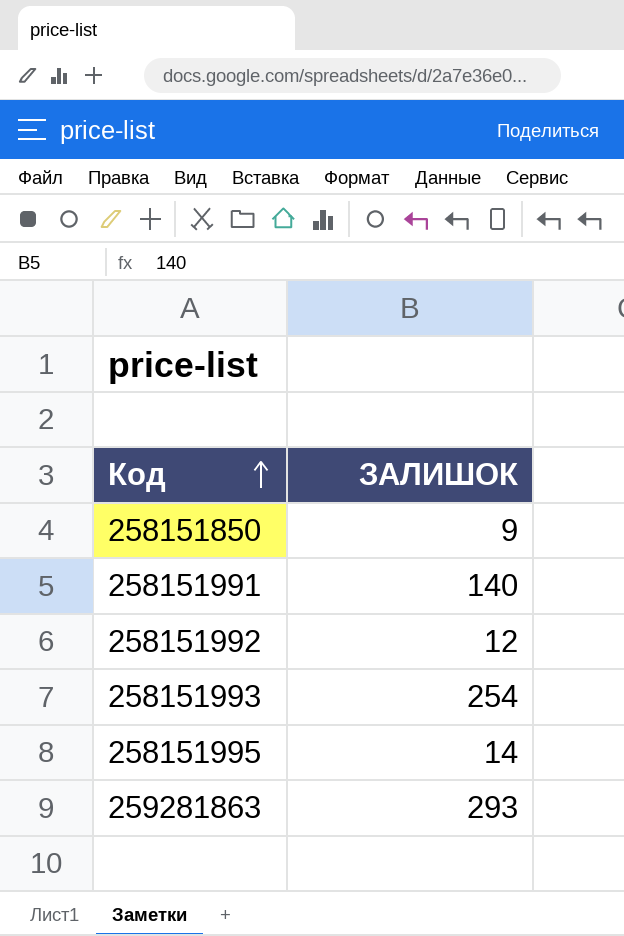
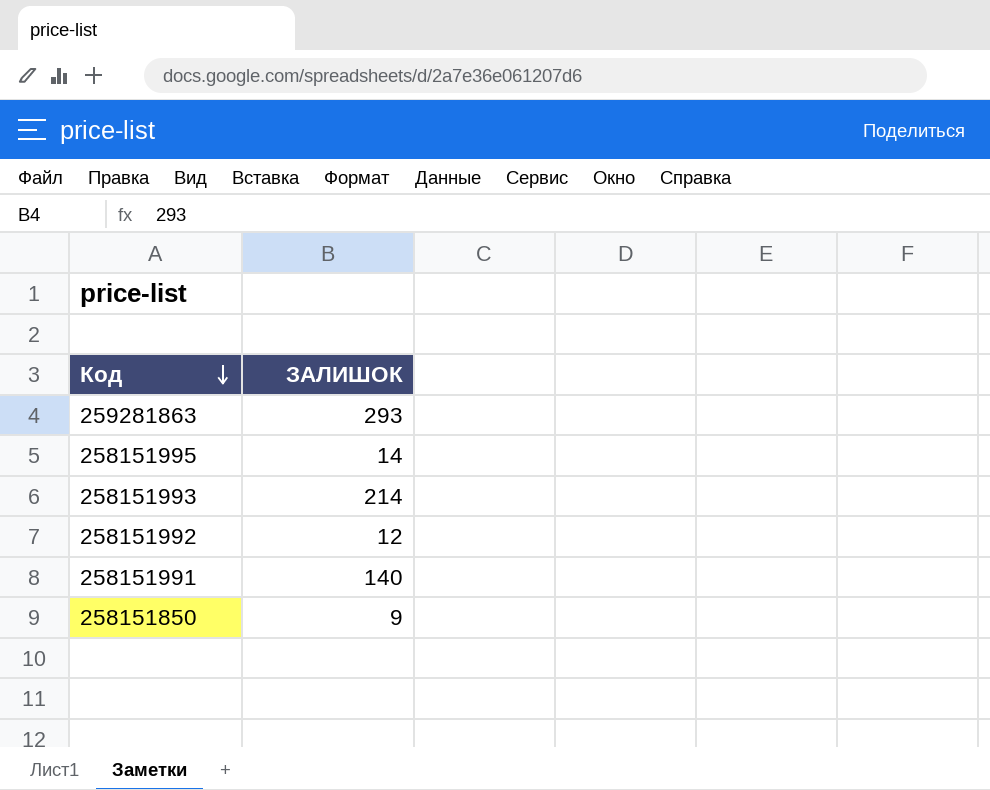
row order: Код ascending -> Код descending
258151993 | ЗАЛИШОК: 254 -> 214

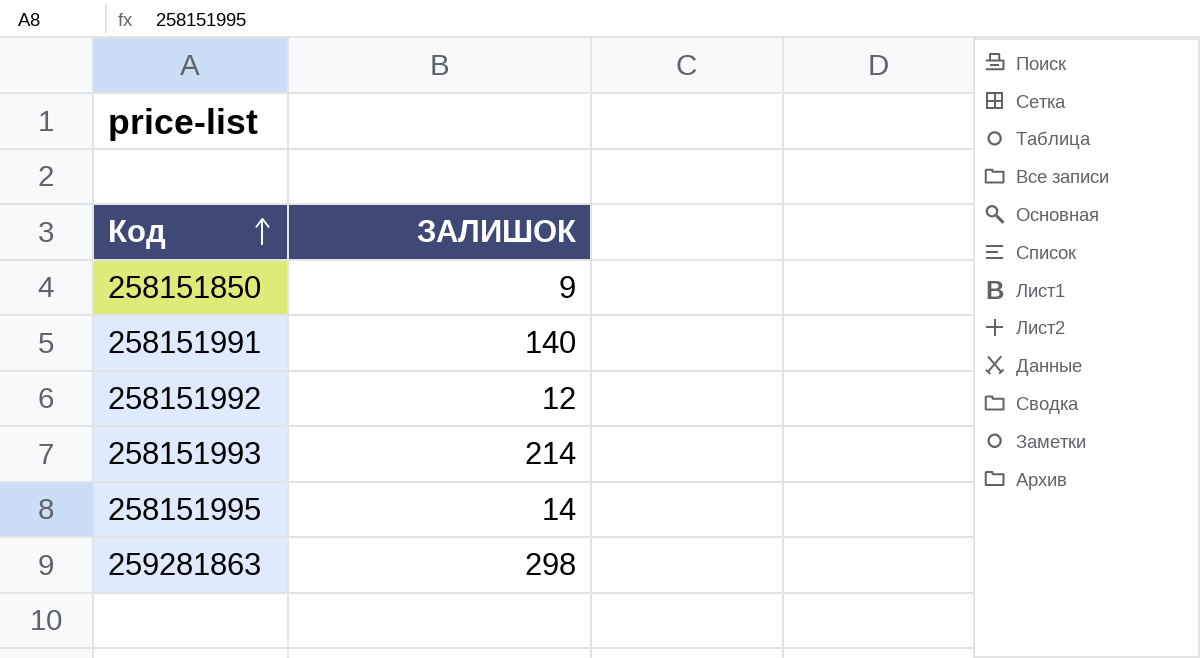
row order: Код descending -> Код ascending
259281863 | ЗАЛИШОК: 293 -> 298

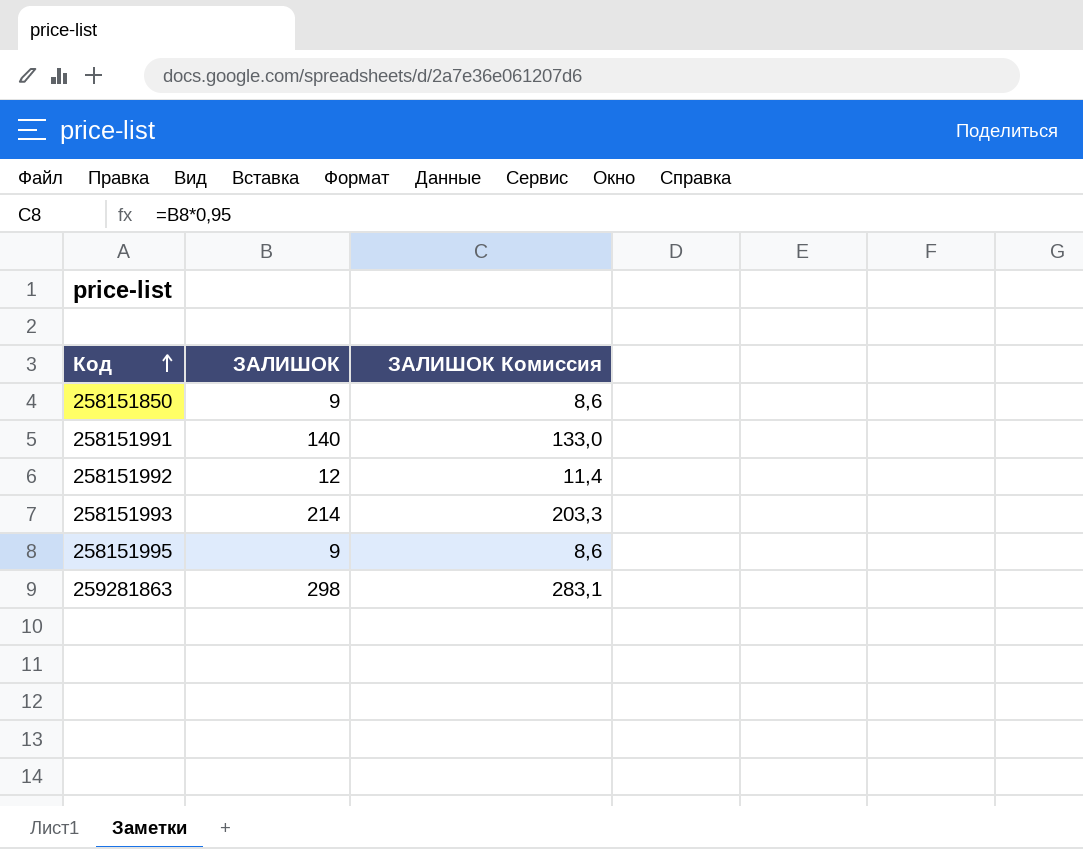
column ЗАЛИШОК Комиссия | formula: none -> [ЗАЛИШОК] * 0,95
258151995 | ЗАЛИШОК: 14 -> 9

